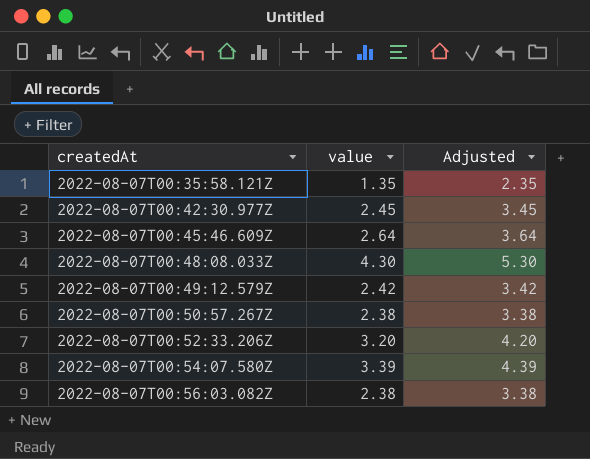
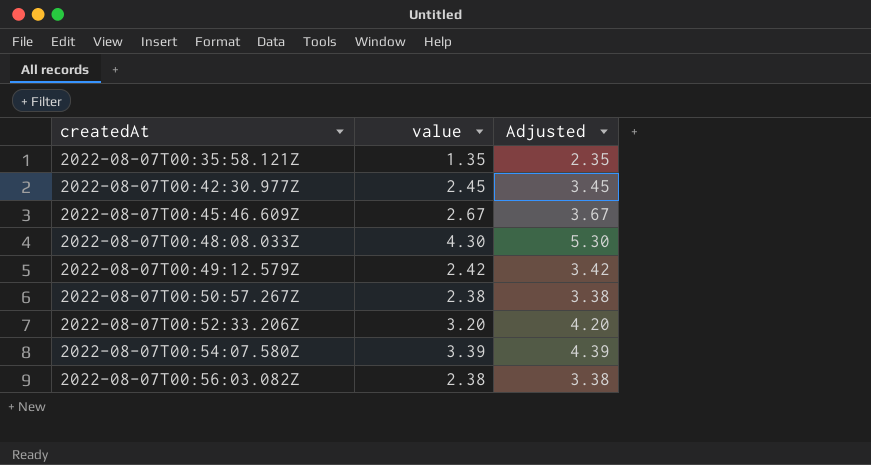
2022-08-07T00:45:46.609Z | value: 2.64 -> 2.67
2022-08-07T00:45:46.609Z | Adjusted: 3.64 -> 3.67

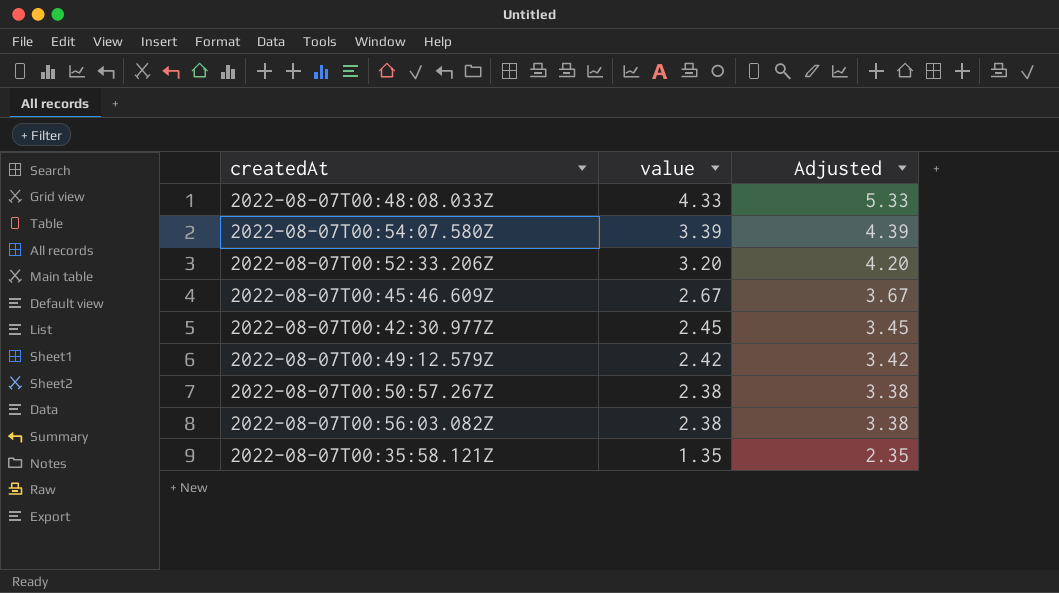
row order: createdAt ascending -> value descending
2022-08-07T00:48:08.033Z | value: 4.30 -> 4.33
2022-08-07T00:48:08.033Z | Adjusted: 5.30 -> 5.33

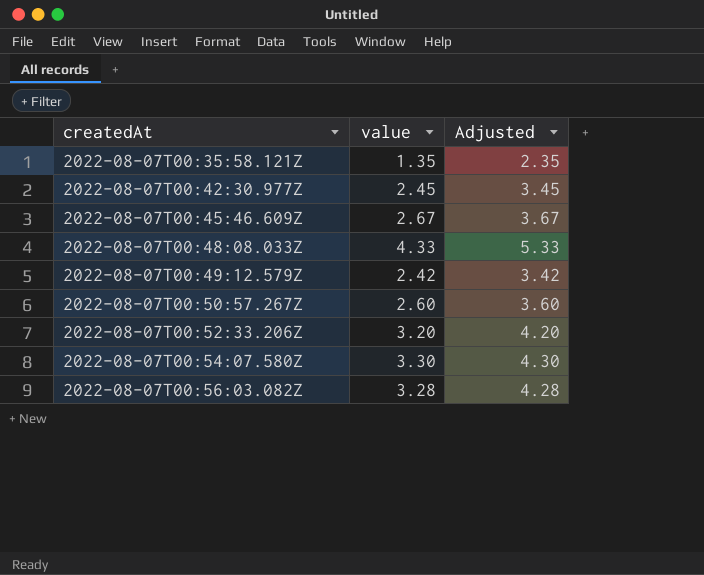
row order: value descending -> createdAt ascending
2022-08-07T00:50:57.267Z | value: 2.38 -> 2.60
2022-08-07T00:50:57.267Z | Adjusted: 3.38 -> 3.60
2022-08-07T00:54:07.580Z | value: 3.39 -> 3.30
2022-08-07T00:54:07.580Z | Adjusted: 4.39 -> 4.30
2022-08-07T00:56:03.082Z | value: 2.38 -> 3.28
2022-08-07T00:56:03.082Z | Adjusted: 3.38 -> 4.28

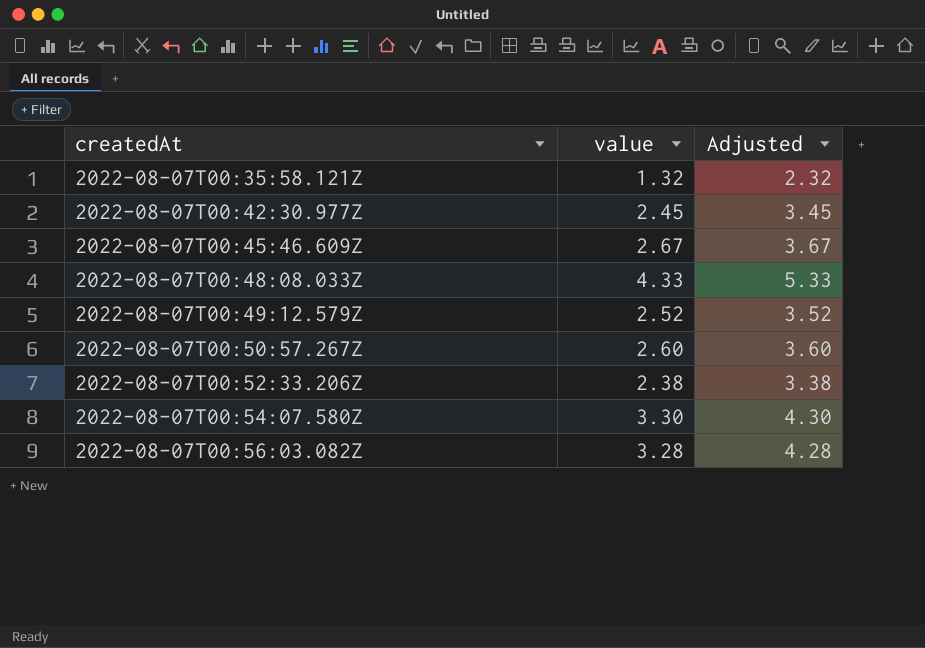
2022-08-07T00:35:58.121Z | value: 1.35 -> 1.32
2022-08-07T00:35:58.121Z | Adjusted: 2.35 -> 2.32
2022-08-07T00:49:12.579Z | value: 2.42 -> 2.52
2022-08-07T00:49:12.579Z | Adjusted: 3.42 -> 3.52
2022-08-07T00:52:33.206Z | value: 3.20 -> 2.38
2022-08-07T00:52:33.206Z | Adjusted: 4.20 -> 3.38

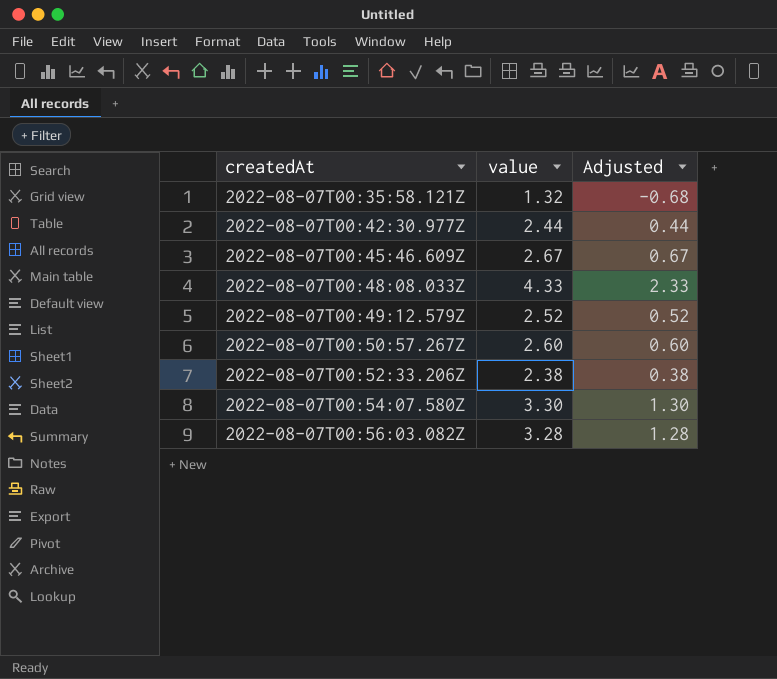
column Adjusted | formula: [value] + 1 -> [value] - 2
2022-08-07T00:42:30.977Z | value: 2.45 -> 2.44

